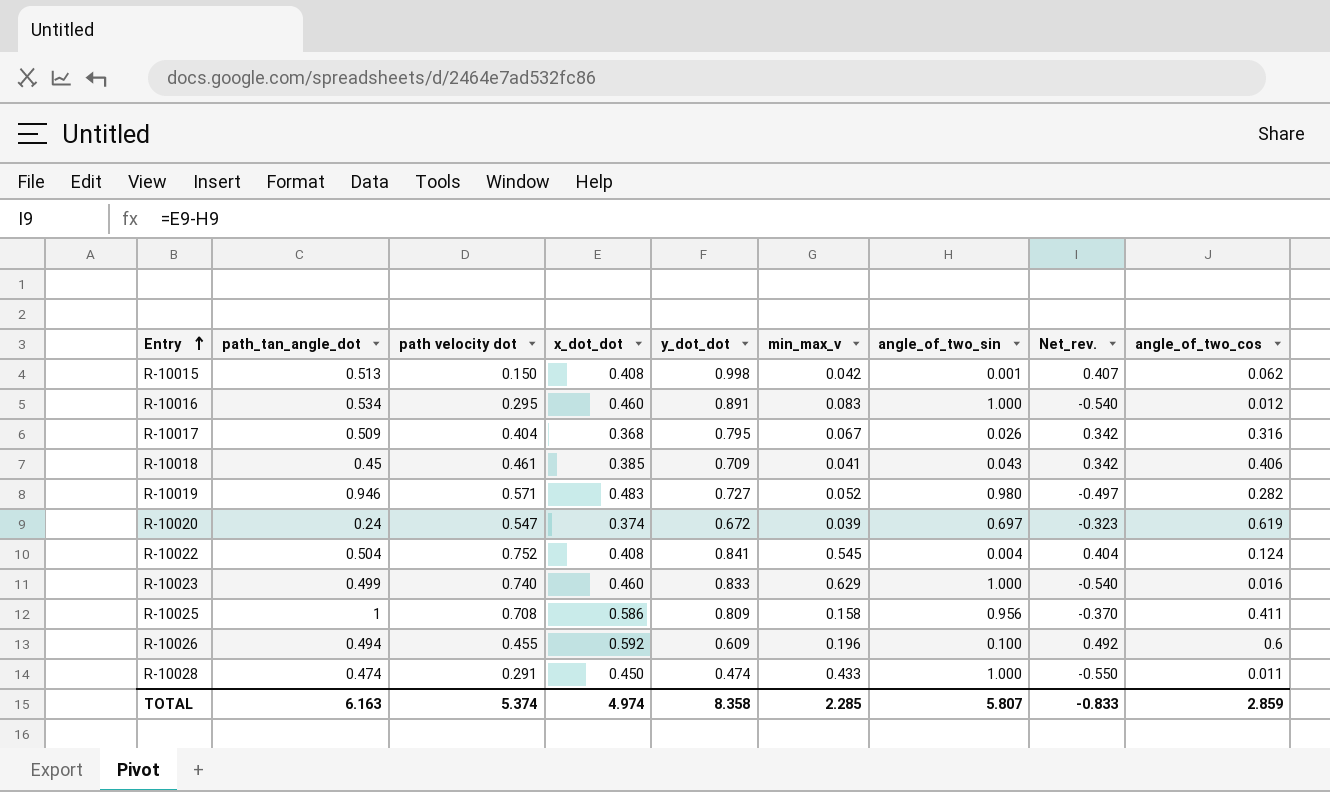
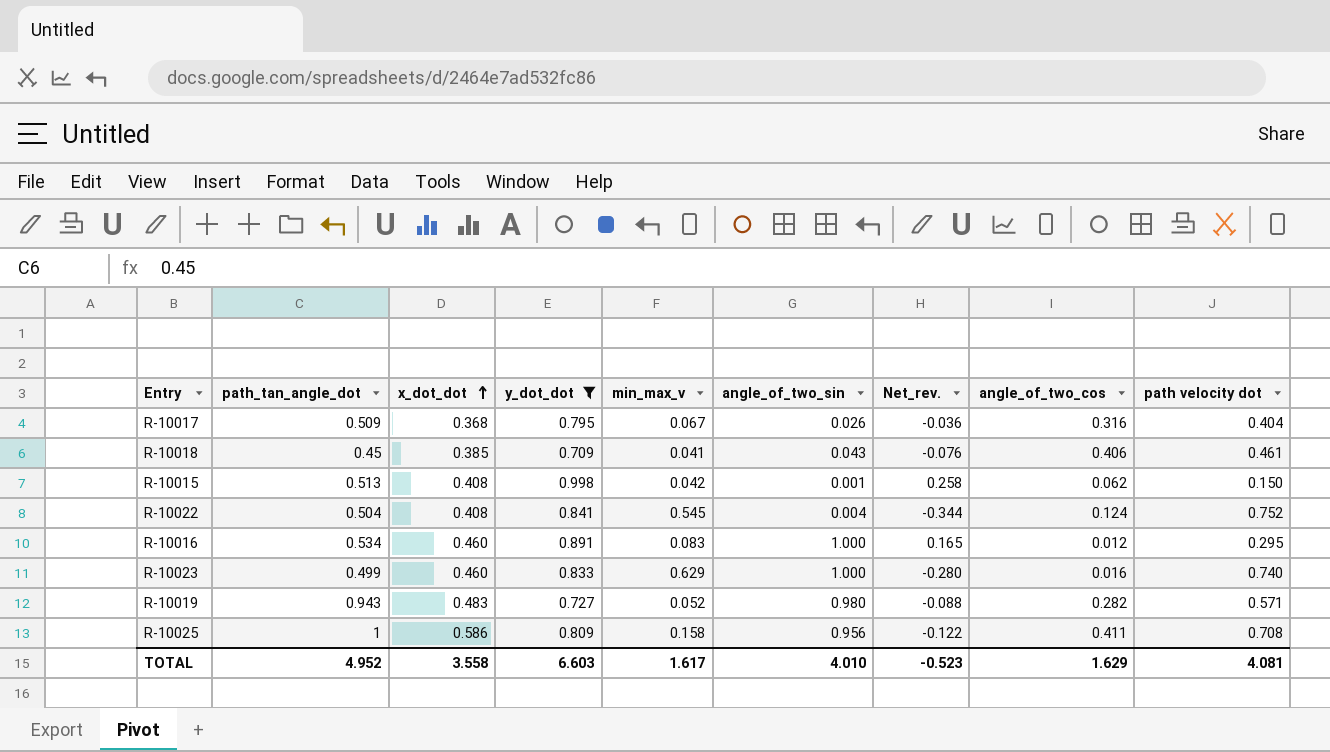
filter: none -> y_dot_dot >= 0.709
row order: Entry ascending -> x_dot_dot ascending
column Net_rev. | formula: [x_dot_dot] - [angle_of_two_sin] -> [x_dot_dot] - [path velocity dot]
column path velocity dot | position: 3 -> 9
R-10019 | path_tan_angle_dot: 0.946 -> 0.943
TOTAL | path_tan_angle_dot: 6.163 -> 4.952
TOTAL | x_dot_dot: 4.974 -> 3.558
TOTAL | y_dot_dot: 8.358 -> 6.603
TOTAL | min_max_v: 2.285 -> 1.617
TOTAL | angle_of_two_sin: 5.807 -> 4.010
TOTAL | Net_rev.: -0.833 -> -0.523
TOTAL | angle_of_two_cos: 2.859 -> 1.629
TOTAL | path velocity dot: 5.374 -> 4.081

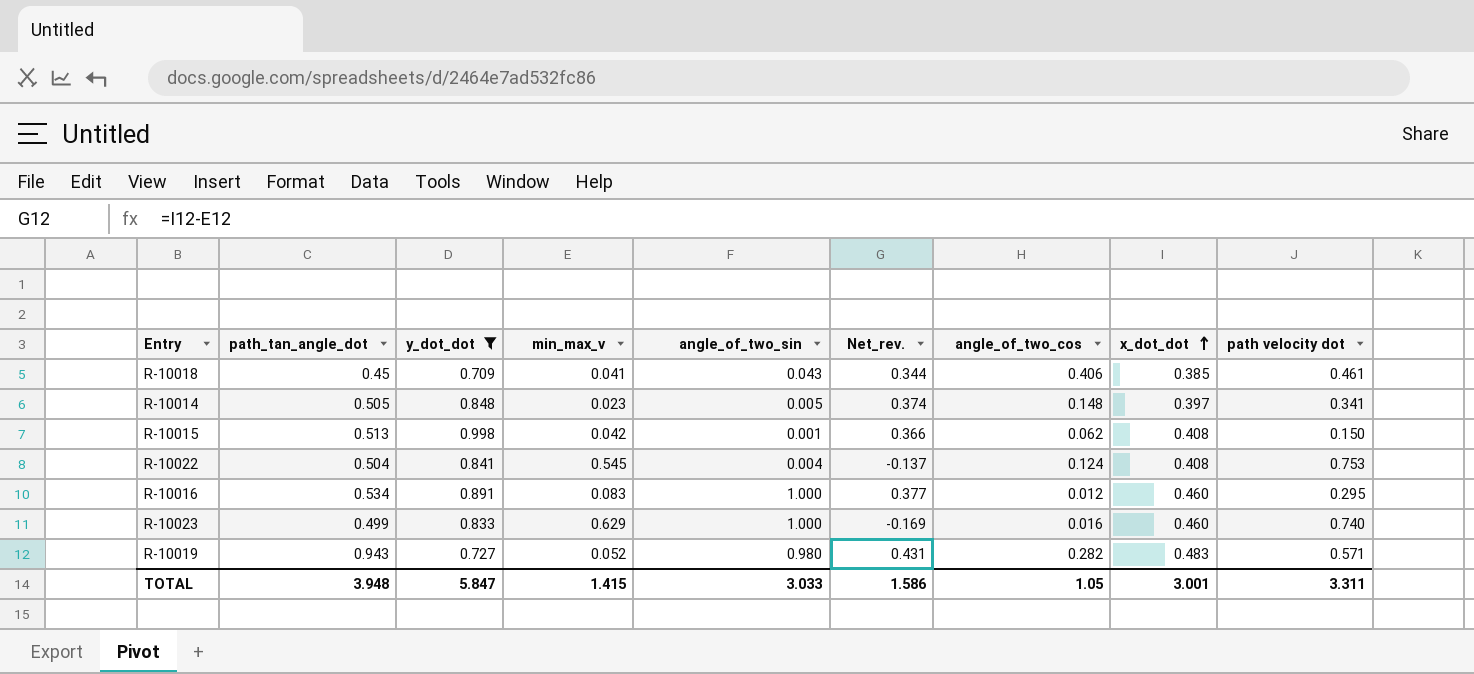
column Net_rev. | formula: [x_dot_dot] - [path velocity dot] -> [x_dot_dot] - [min_max_v]
column x_dot_dot | position: 3 -> 8
row R-10017: 0.509 | 0.368 | 0.795 | 0.067 | 0.026 | -0.036 | 0.316 | 0.404 -> none
row R-10025: 1 | 0.586 | 0.809 | 0.158 | 0.956 | -0.122 | 0.411 | 0.708 -> none
row R-10014: none -> 0.505 | 0.848 | 0.023 | 0.005 | 0.374 | 0.148 | 0.397 | 0.341
R-10022 | path velocity dot: 0.752 -> 0.753
TOTAL | path_tan_angle_dot: 4.952 -> 3.948
TOTAL | y_dot_dot: 6.603 -> 5.847
TOTAL | min_max_v: 1.617 -> 1.415
TOTAL | angle_of_two_sin: 4.010 -> 3.033
TOTAL | Net_rev.: -0.523 -> 1.586
TOTAL | angle_of_two_cos: 1.629 -> 1.05
TOTAL | x_dot_dot: 3.558 -> 3.001
TOTAL | path velocity dot: 4.081 -> 3.311

